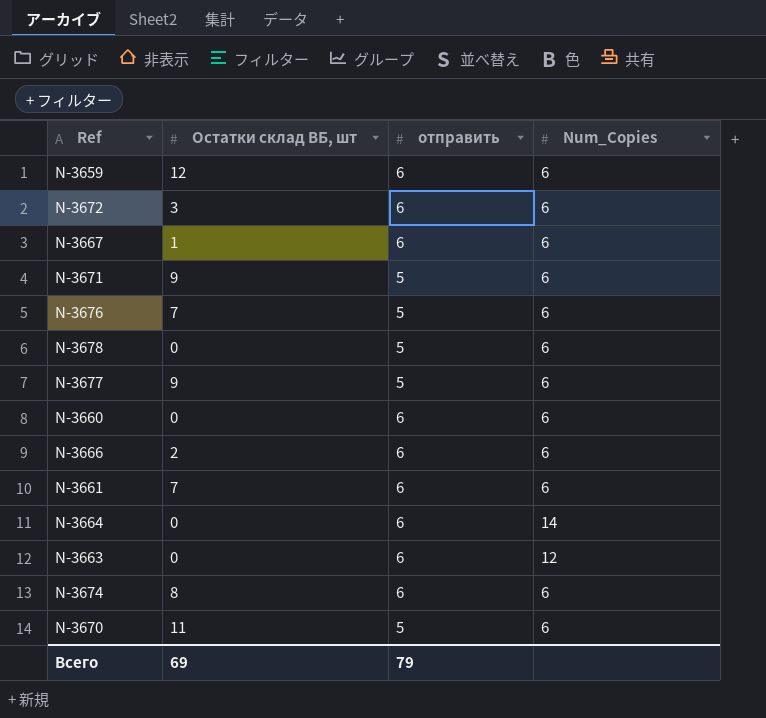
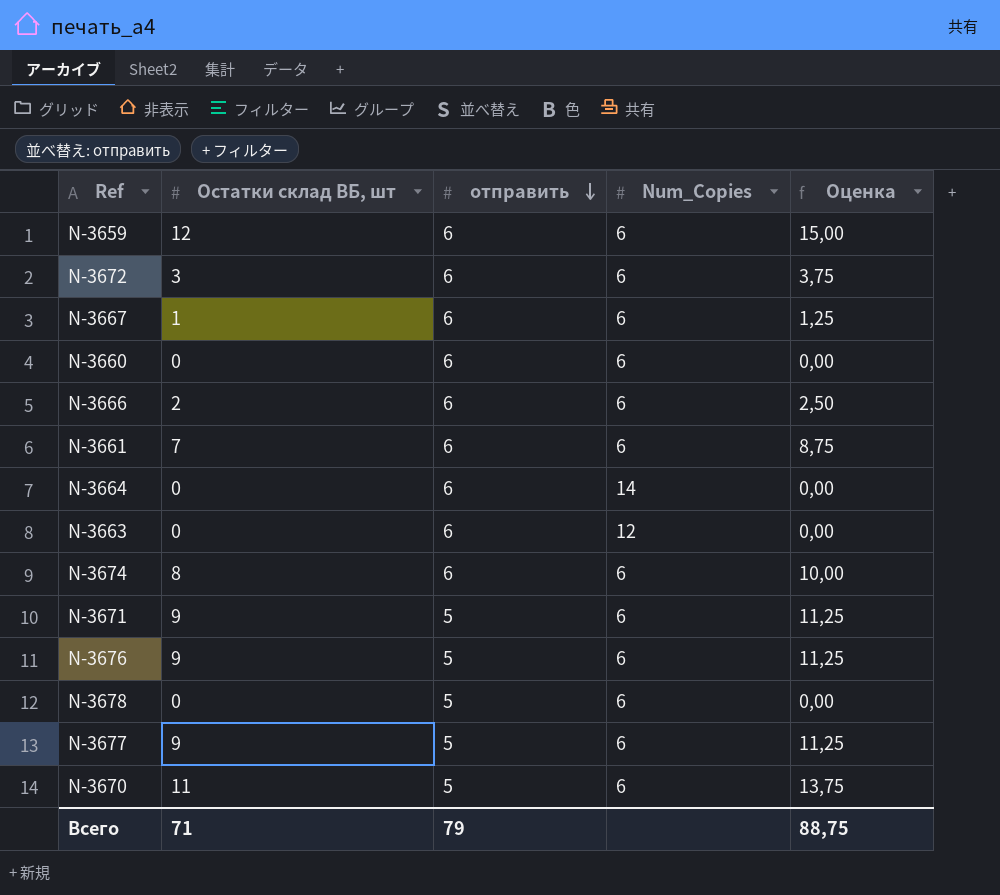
row order: none -> отправить descending
column Оценка | formula: none -> [Остатки склад ВБ, шт] * 1,25
N-3676 | Остатки склад ВБ, шт: 7 -> 9
Всего | Остатки склад ВБ, шт: 69 -> 71

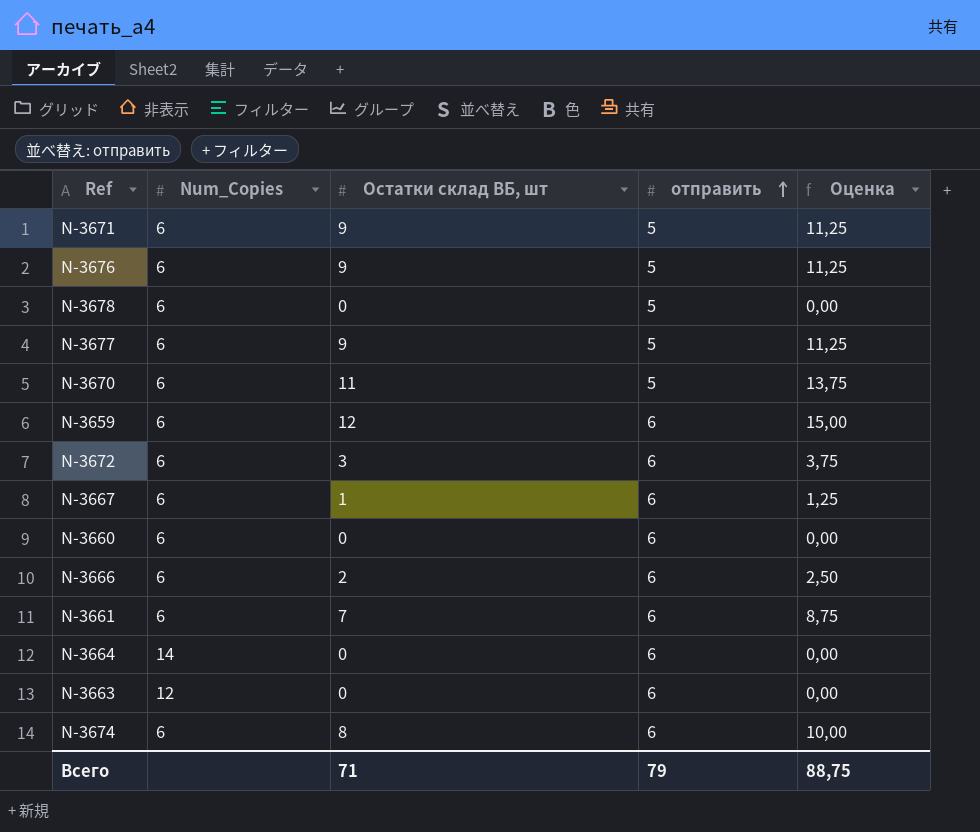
row order: отправить descending -> отправить ascending
column Num_Copies | position: 4 -> 2

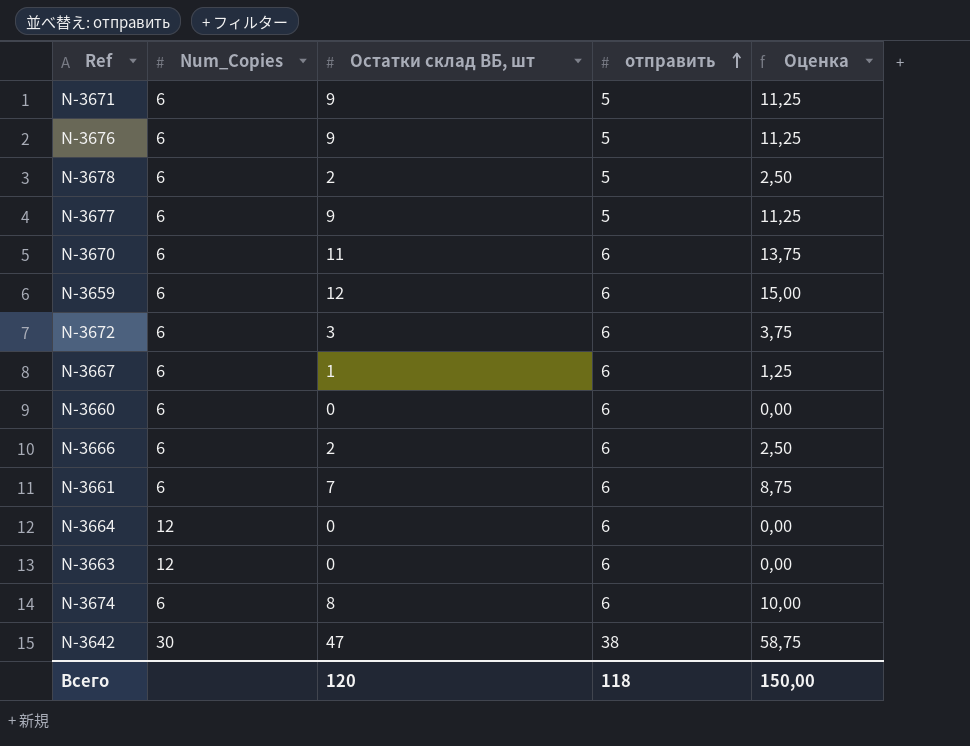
N-3678 | Остатки склад ВБ, шт: 0 -> 2
N-3678 | Оценка: 0,00 -> 2,50
N-3670 | отправить: 5 -> 6
N-3664 | Num_Copies: 14 -> 12
row N-3642: none -> 30 | 47 | 38 | 58,75
Всего | Остатки склад ВБ, шт: 71 -> 120
Всего | отправить: 79 -> 118
Всего | Оценка: 88,75 -> 150,00

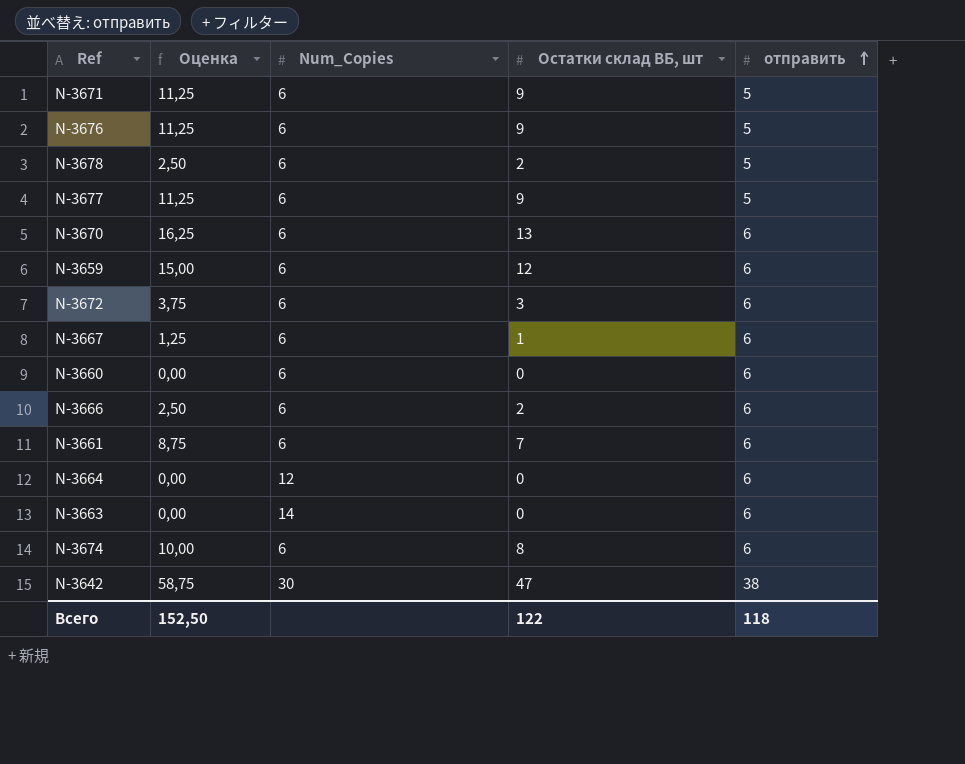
column Оценка | position: 5 -> 2
N-3670 | Оценка: 13,75 -> 16,25
N-3670 | Остатки склад ВБ, шт: 11 -> 13
N-3663 | Num_Copies: 12 -> 14
Всего | Оценка: 150,00 -> 152,50
Всего | Остатки склад ВБ, шт: 120 -> 122

